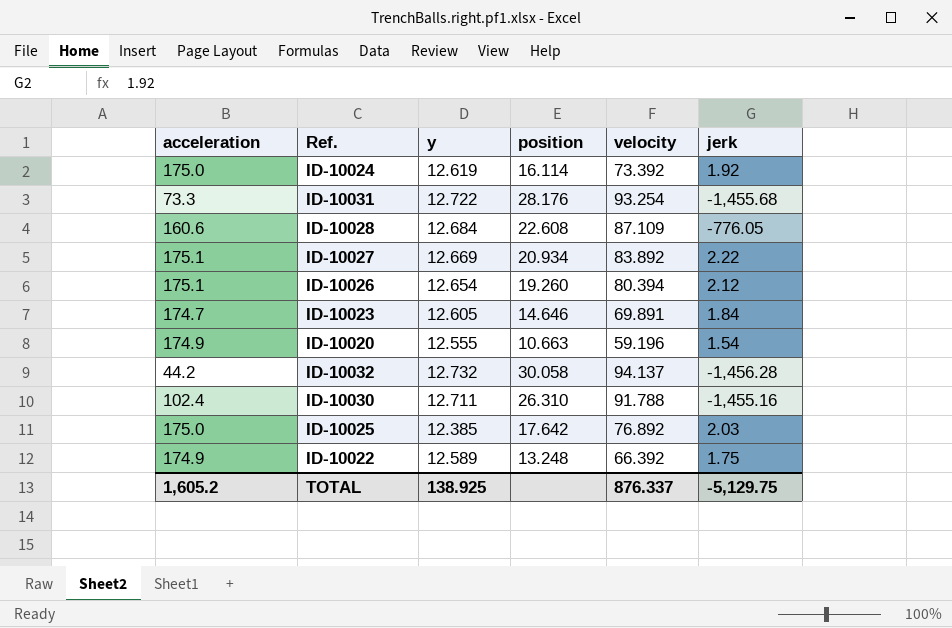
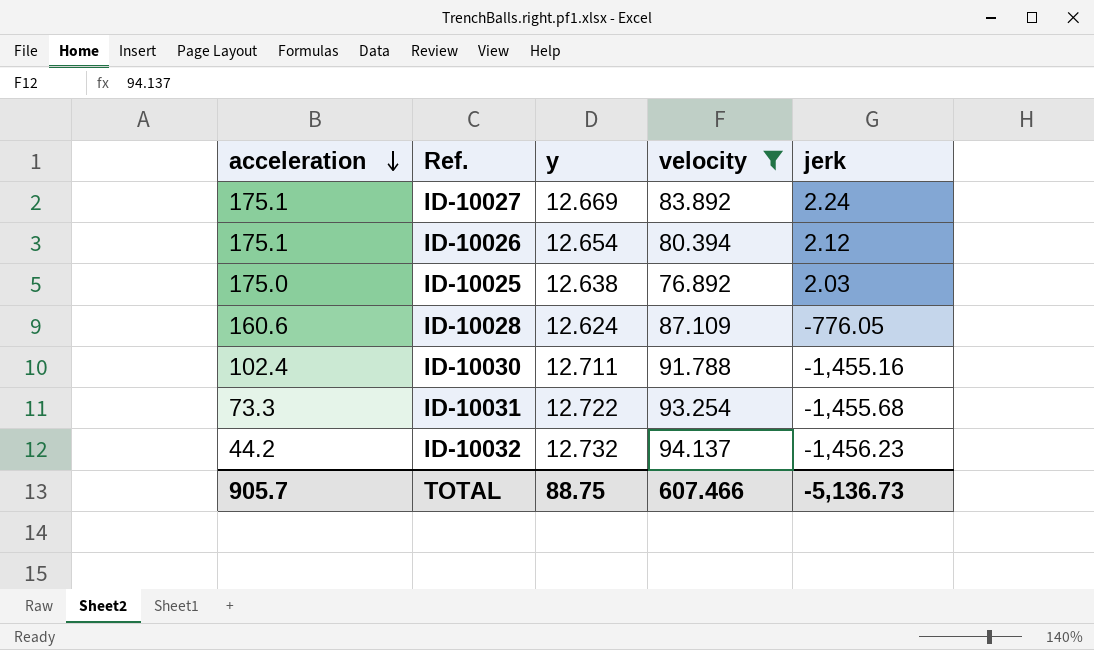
filter: none -> velocity >= 76.892
row order: none -> acceleration descending
column position | position: 4 -> none
ID-10027 | jerk: 2.22 -> 2.24
ID-10025 | y: 12.385 -> 12.638
ID-10028 | y: 12.684 -> 12.624
ID-10032 | jerk: -1,456.28 -> -1,456.23
TOTAL | acceleration: 1,605.2 -> 905.7
TOTAL | y: 138.925 -> 88.75
TOTAL | velocity: 876.337 -> 607.466
TOTAL | jerk: -5,129.75 -> -5,136.73

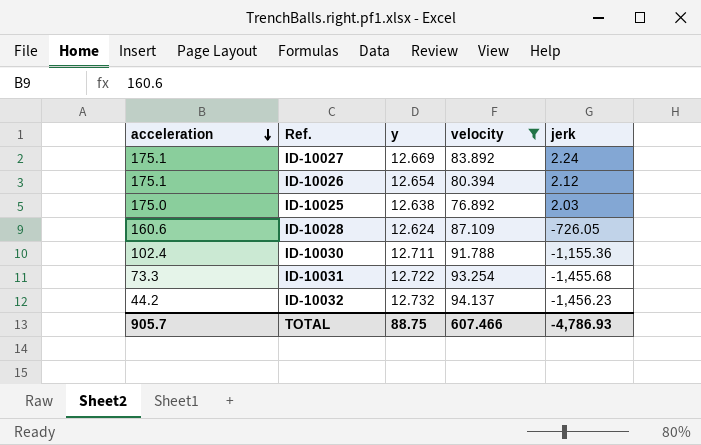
ID-10028 | jerk: -776.05 -> -726.05
ID-10030 | jerk: -1,455.16 -> -1,155.36
TOTAL | jerk: -5,136.73 -> -4,786.93

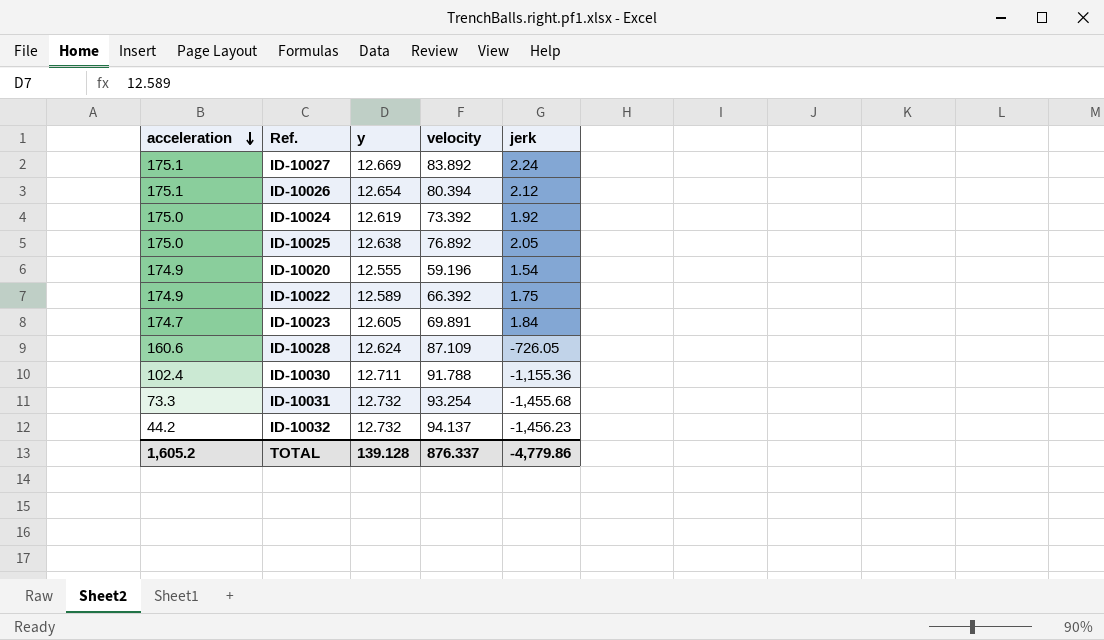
filter: velocity >= 76.892 -> none
ID-10025 | jerk: 2.03 -> 2.05
ID-10031 | y: 12.722 -> 12.732
TOTAL | acceleration: 905.7 -> 1,605.2
TOTAL | y: 88.75 -> 139.128
TOTAL | velocity: 607.466 -> 876.337
TOTAL | jerk: -4,786.93 -> -4,779.86

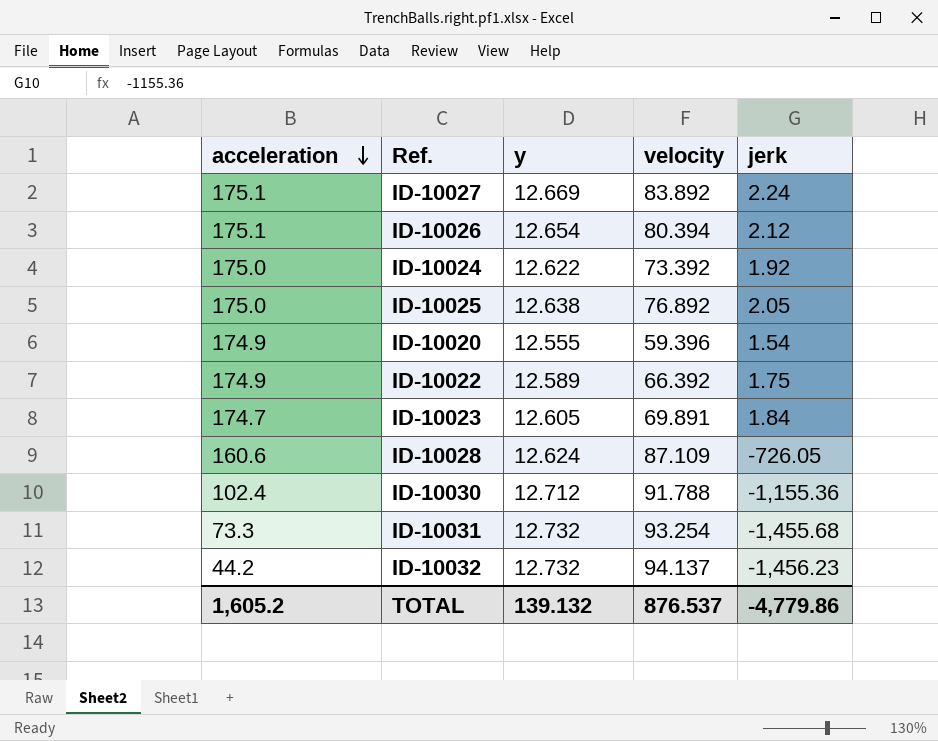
ID-10024 | y: 12.619 -> 12.622
ID-10020 | velocity: 59.196 -> 59.396
ID-10030 | y: 12.711 -> 12.712
TOTAL | y: 139.128 -> 139.132
TOTAL | velocity: 876.337 -> 876.537

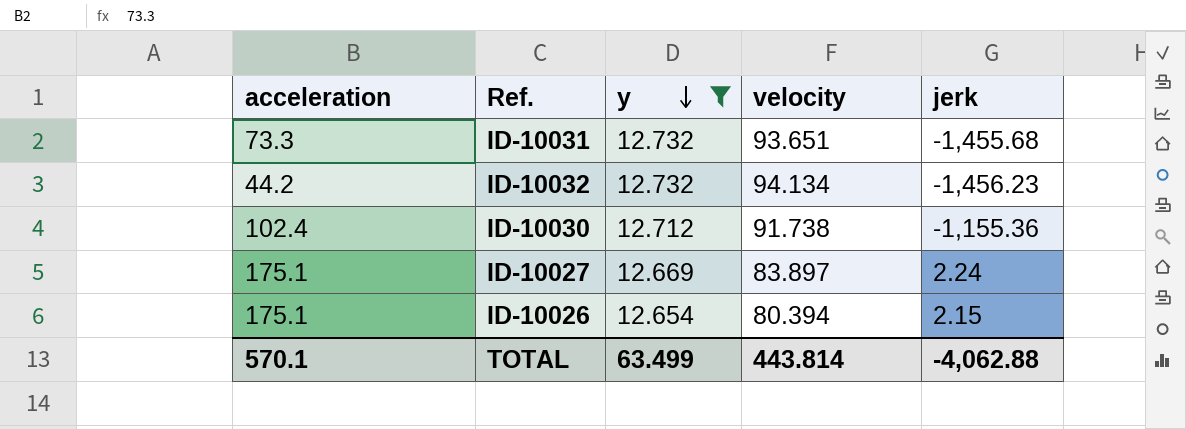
filter: none -> y >= 12.654
row order: acceleration descending -> y descending
ID-10031 | velocity: 93.254 -> 93.651
ID-10032 | velocity: 94.137 -> 94.134
ID-10030 | velocity: 91.788 -> 91.738
ID-10027 | velocity: 83.892 -> 83.897
ID-10026 | jerk: 2.12 -> 2.15
TOTAL | acceleration: 1,605.2 -> 570.1
TOTAL | y: 139.132 -> 63.499
TOTAL | velocity: 876.537 -> 443.814
TOTAL | jerk: -4,779.86 -> -4,062.88

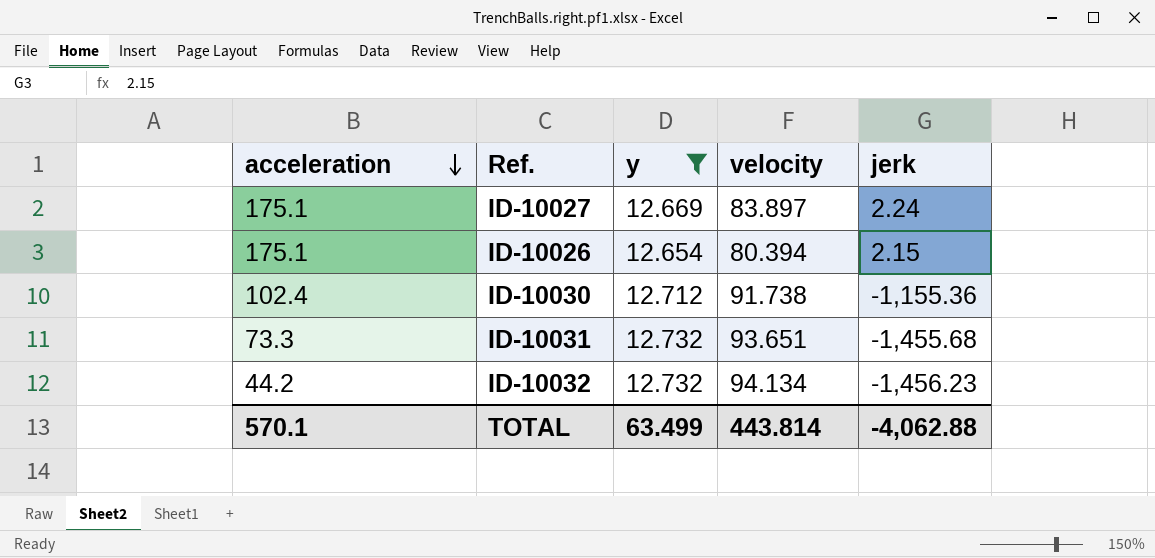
row order: y descending -> acceleration descending

